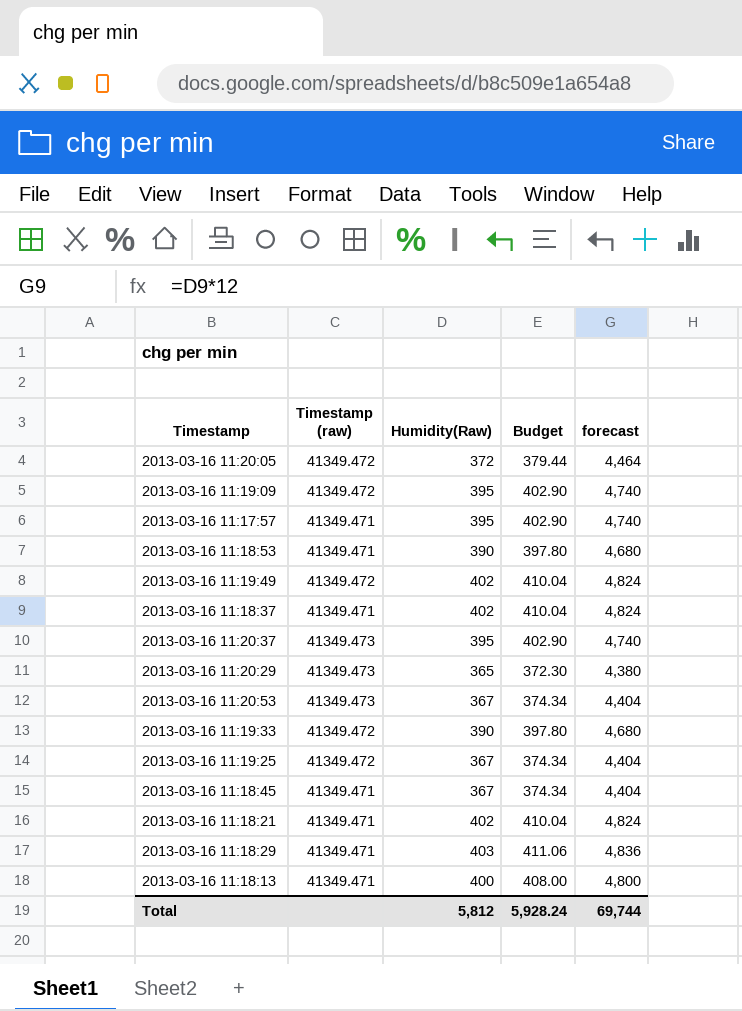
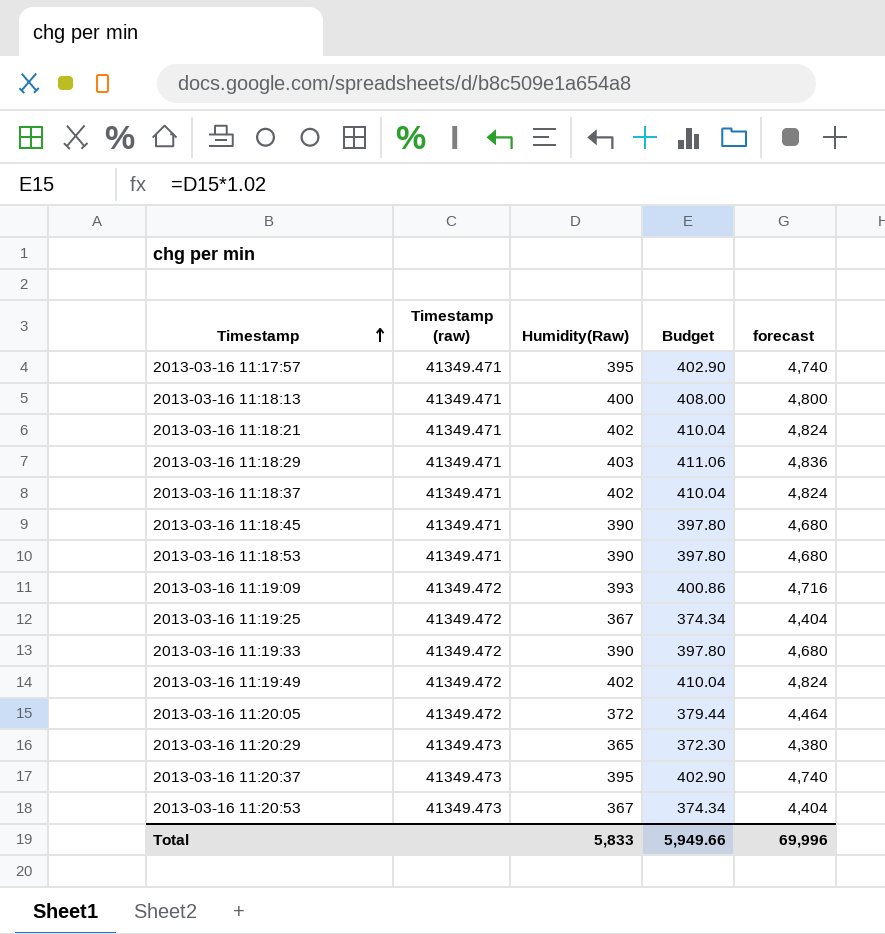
row order: none -> Timestamp ascending
2013-03-16 11:18:45 | Humidity(Raw): 367 -> 390
2013-03-16 11:18:45 | Budget: 374.34 -> 397.80
2013-03-16 11:18:45 | forecast: 4,404 -> 4,680
2013-03-16 11:19:09 | Humidity(Raw): 395 -> 393
2013-03-16 11:19:09 | Budget: 402.90 -> 400.86
2013-03-16 11:19:09 | forecast: 4,740 -> 4,716
Total | Humidity(Raw): 5,812 -> 5,833
Total | Budget: 5,928.24 -> 5,949.66
Total | forecast: 69,744 -> 69,996

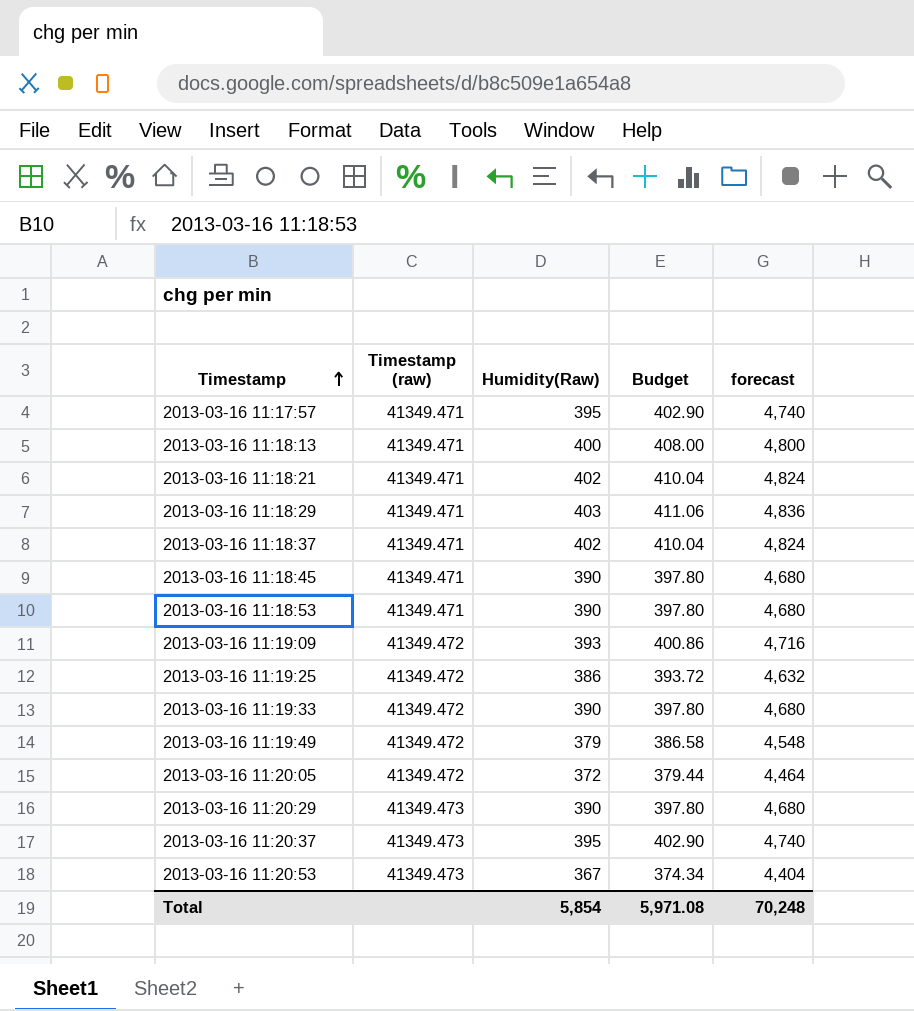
2013-03-16 11:19:25 | Humidity(Raw): 367 -> 386
2013-03-16 11:19:25 | Budget: 374.34 -> 393.72
2013-03-16 11:19:25 | forecast: 4,404 -> 4,632
2013-03-16 11:19:49 | Humidity(Raw): 402 -> 379
2013-03-16 11:19:49 | Budget: 410.04 -> 386.58
2013-03-16 11:19:49 | forecast: 4,824 -> 4,548
2013-03-16 11:20:29 | Humidity(Raw): 365 -> 390
2013-03-16 11:20:29 | Budget: 372.30 -> 397.80
2013-03-16 11:20:29 | forecast: 4,380 -> 4,680
Total | Humidity(Raw): 5,833 -> 5,854
Total | Budget: 5,949.66 -> 5,971.08
Total | forecast: 69,996 -> 70,248

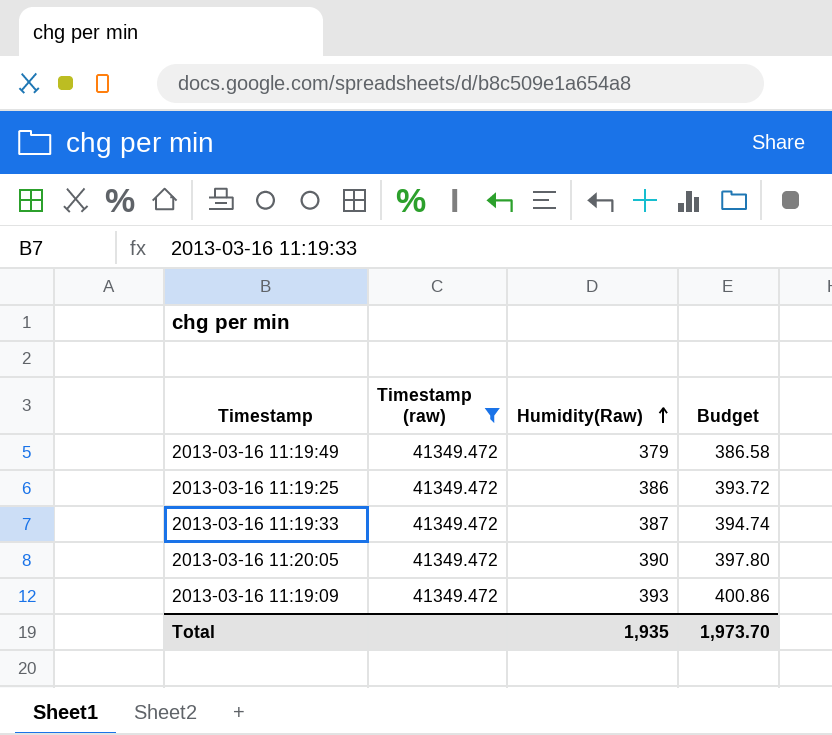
filter: none -> Timestamp (raw) = 41349.472
row order: Timestamp ascending -> Humidity(Raw) ascending
column forecast | formula: [Humidity(Raw)] * 12 -> none
2013-03-16 11:19:33 | Humidity(Raw): 390 -> 387
2013-03-16 11:19:33 | Budget: 397.80 -> 394.74
2013-03-16 11:20:05 | Humidity(Raw): 372 -> 390
2013-03-16 11:20:05 | Budget: 379.44 -> 397.80
Total | Humidity(Raw): 5,854 -> 1,935
Total | Budget: 5,971.08 -> 1,973.70

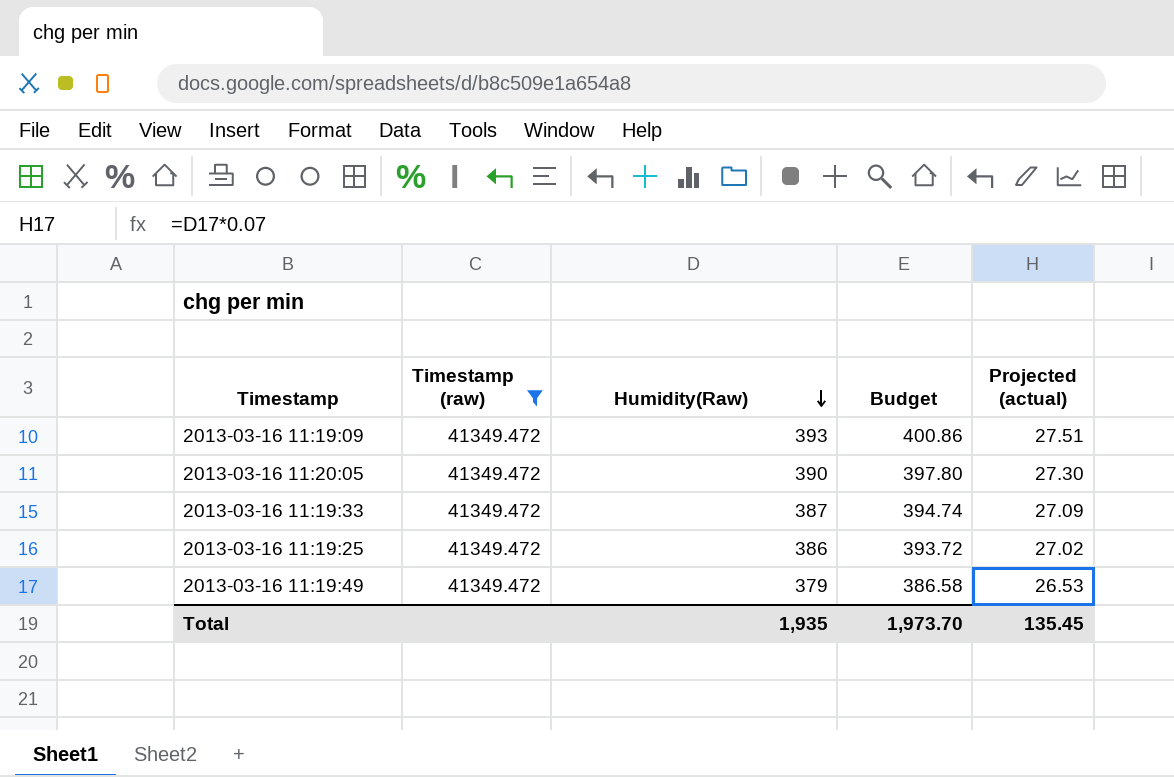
row order: Humidity(Raw) ascending -> Humidity(Raw) descending
column Projected (actual) | formula: none -> [Humidity(Raw)] * 0.07

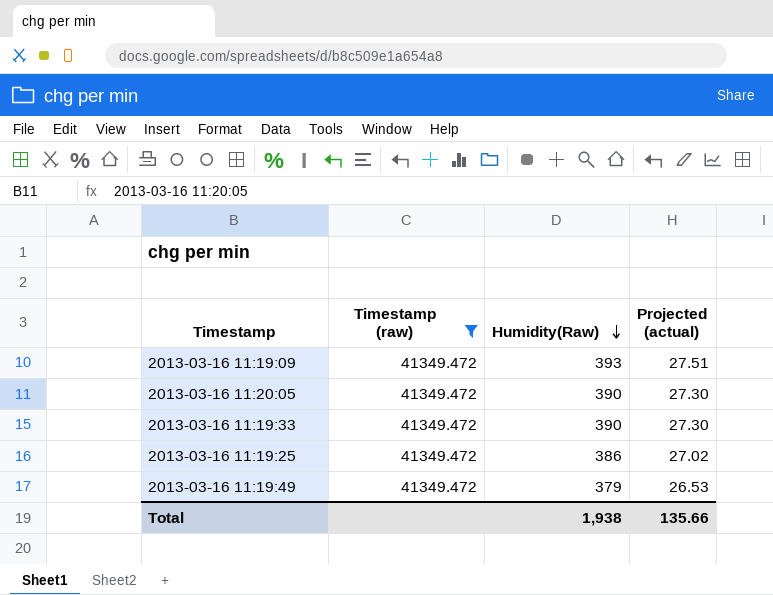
column Budget | formula: [Humidity(Raw)] * 1.02 -> none
2013-03-16 11:19:33 | Humidity(Raw): 387 -> 390
2013-03-16 11:19:33 | Projected (actual): 27.09 -> 27.30
Total | Humidity(Raw): 1,935 -> 1,938
Total | Projected (actual): 135.45 -> 135.66

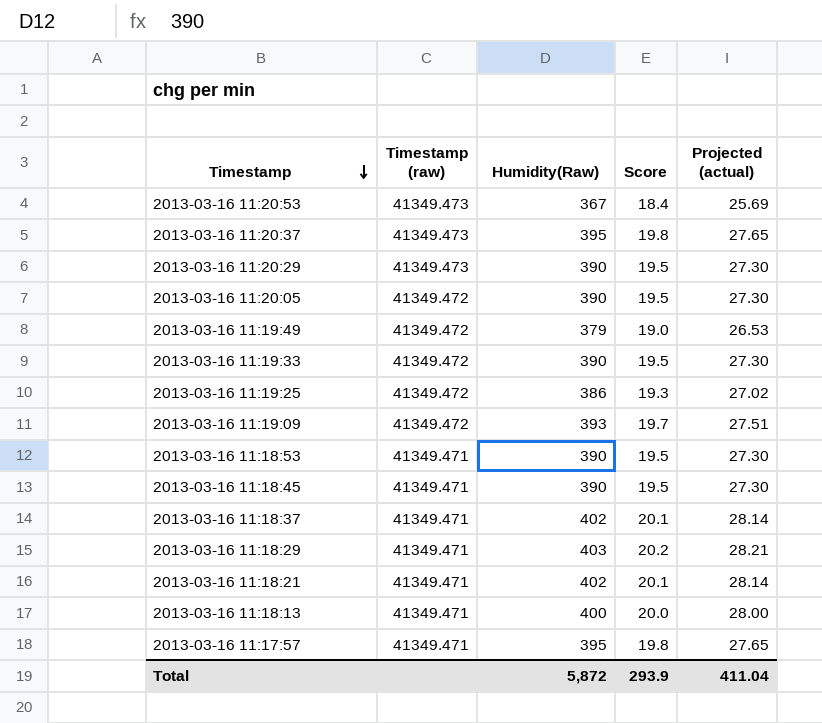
filter: Timestamp (raw) = 41349.472 -> none
row order: Humidity(Raw) descending -> Timestamp descending
column Score | formula: none -> [Humidity(Raw)] * 0.05
Total | Humidity(Raw): 1,938 -> 5,872
Total | Projected (actual): 135.66 -> 411.04

